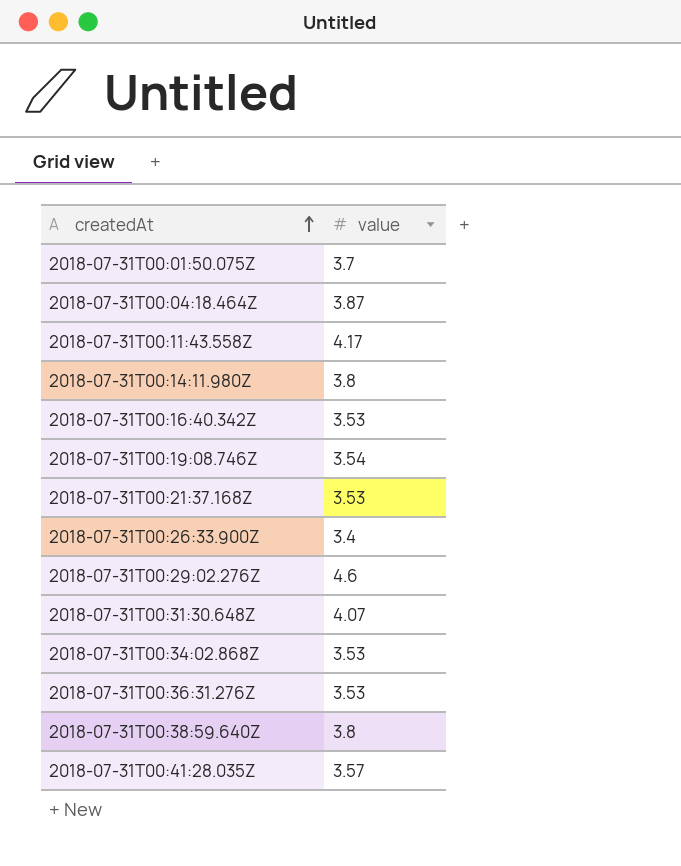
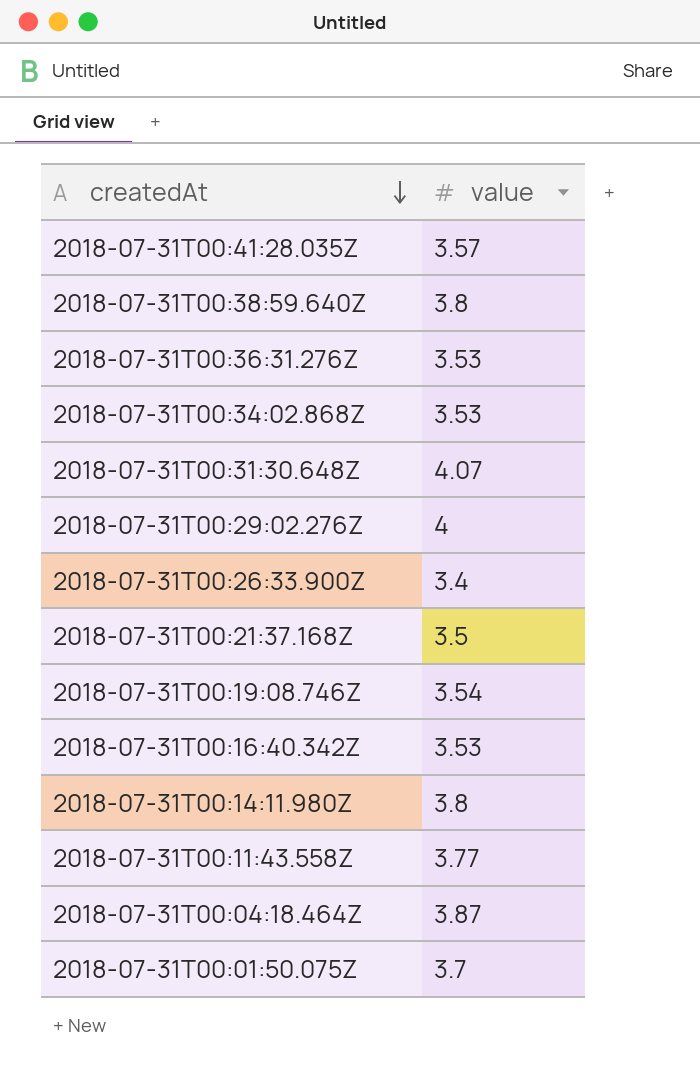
row order: createdAt ascending -> createdAt descending
2018-07-31T00:29:02.276Z | value: 4.6 -> 4
2018-07-31T00:21:37.168Z | value: 3.53 -> 3.5
2018-07-31T00:11:43.558Z | value: 4.17 -> 3.77

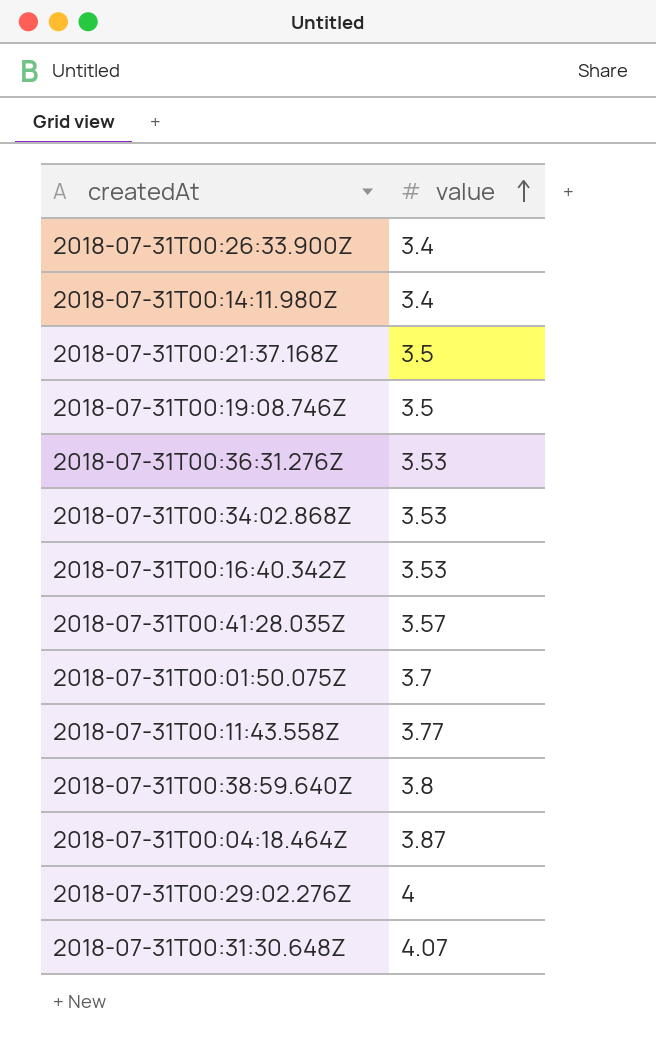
row order: createdAt descending -> value ascending
2018-07-31T00:14:11.980Z | value: 3.8 -> 3.4
2018-07-31T00:19:08.746Z | value: 3.54 -> 3.5

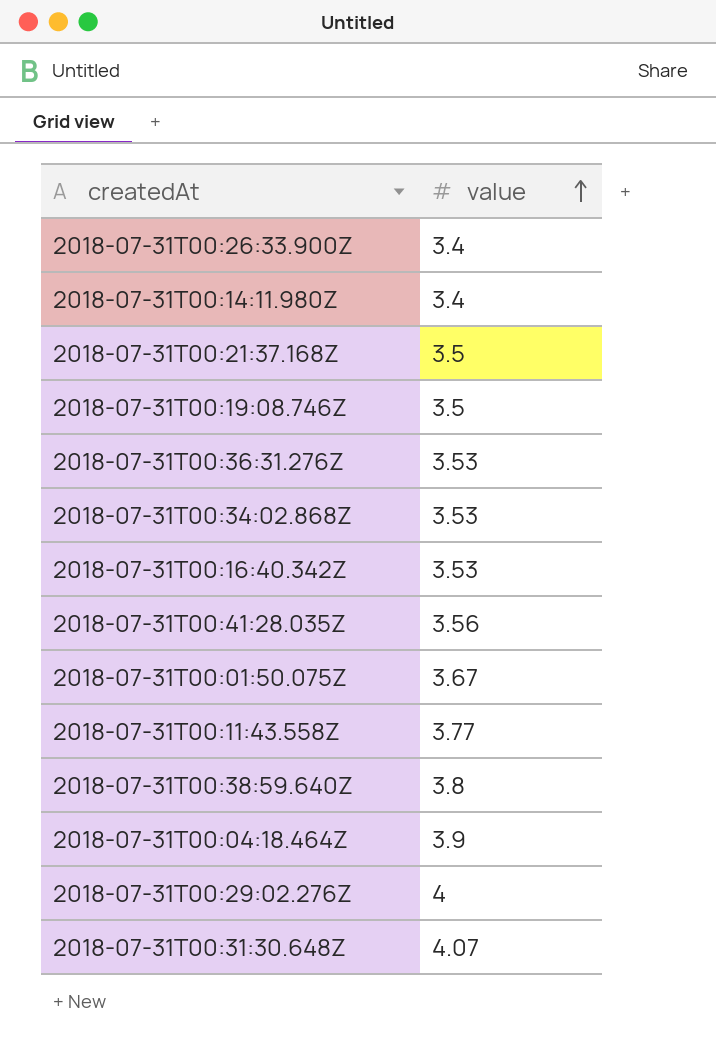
2018-07-31T00:41:28.035Z | value: 3.57 -> 3.56
2018-07-31T00:01:50.075Z | value: 3.7 -> 3.67
2018-07-31T00:04:18.464Z | value: 3.87 -> 3.9

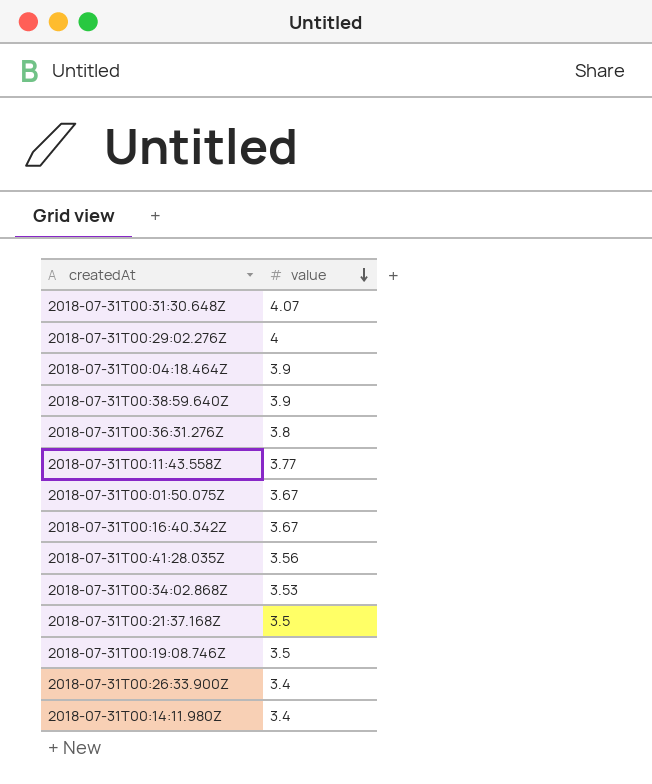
row order: value ascending -> value descending
2018-07-31T00:38:59.640Z | value: 3.8 -> 3.9
2018-07-31T00:36:31.276Z | value: 3.53 -> 3.8
2018-07-31T00:16:40.342Z | value: 3.53 -> 3.67

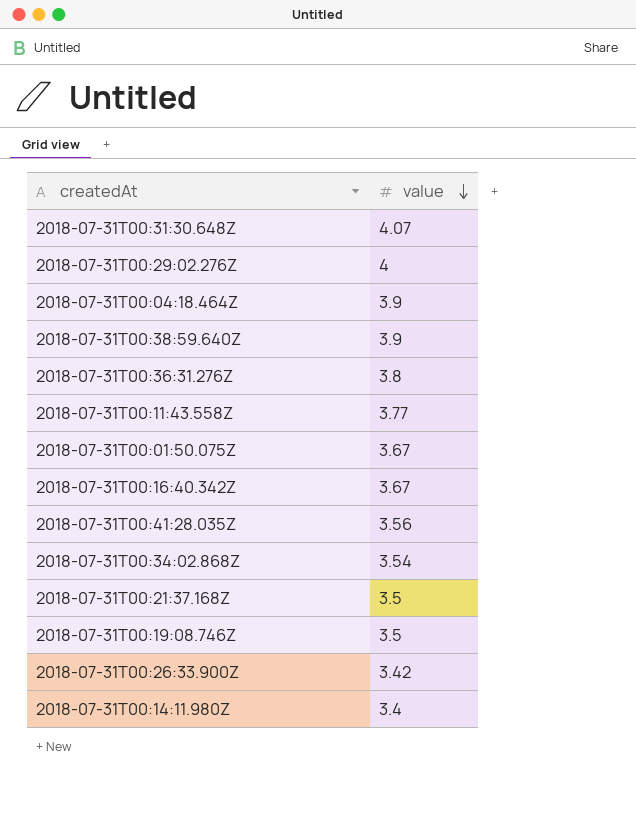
2018-07-31T00:34:02.868Z | value: 3.53 -> 3.54
2018-07-31T00:26:33.900Z | value: 3.4 -> 3.42

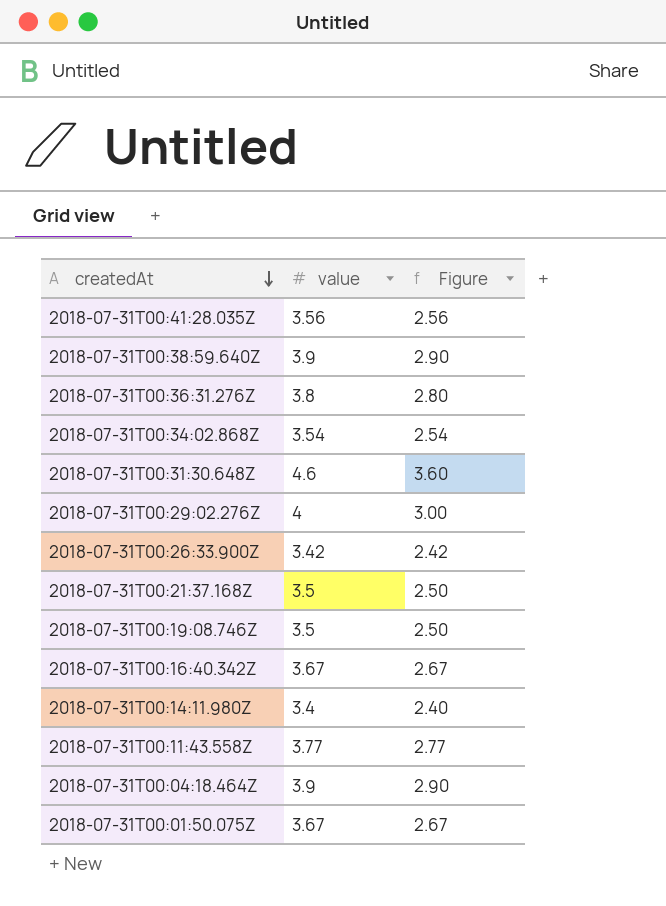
row order: value descending -> createdAt descending
column Figure | formula: none -> [value] - 1
2018-07-31T00:31:30.648Z | value: 4.07 -> 4.6

